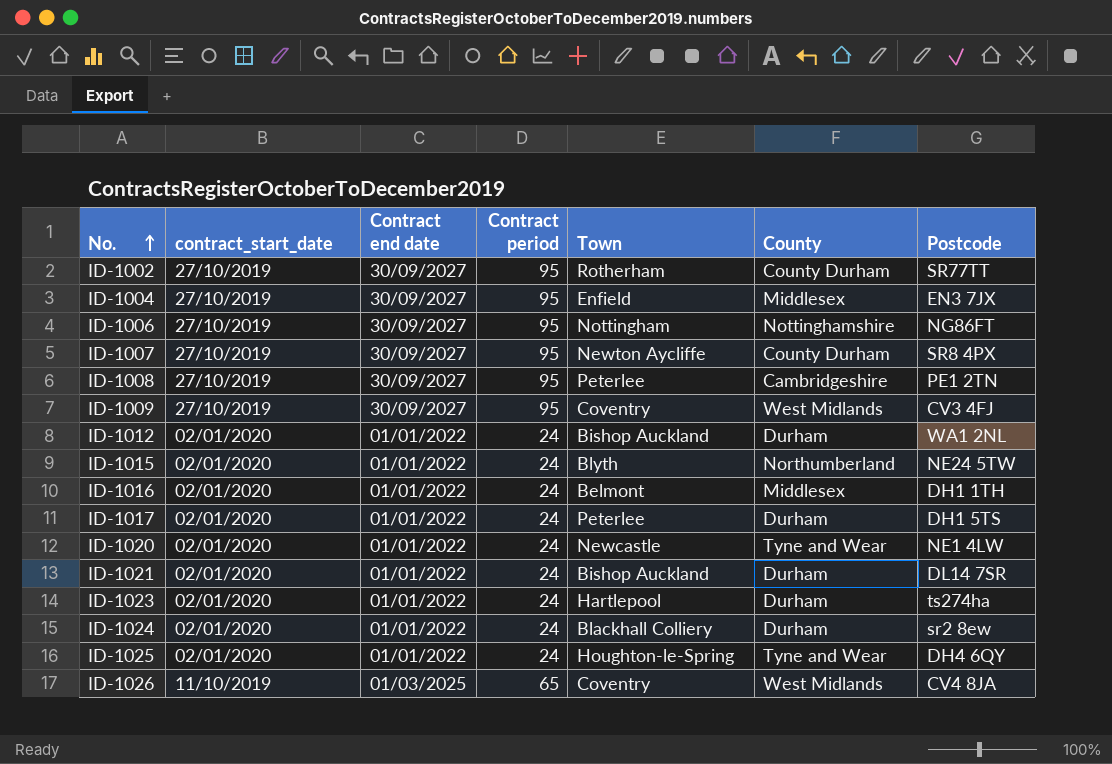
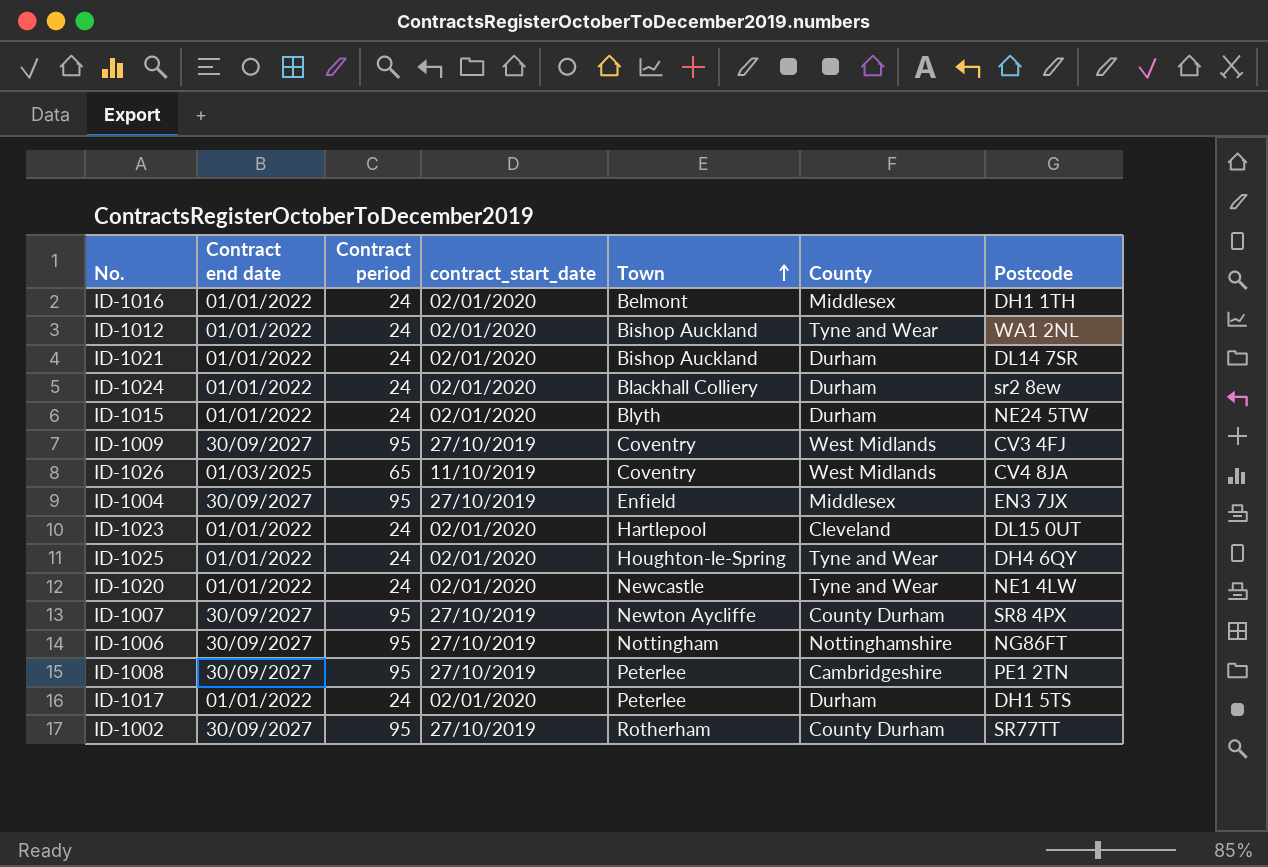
row order: No. ascending -> Town ascending
column contract_start_date | position: 2 -> 4
ID-1012 | County: Durham -> Tyne and Wear
ID-1015 | County: Northumberland -> Durham
ID-1023 | County: Durham -> Cleveland
ID-1023 | Postcode: ts274ha -> DL15 0UT

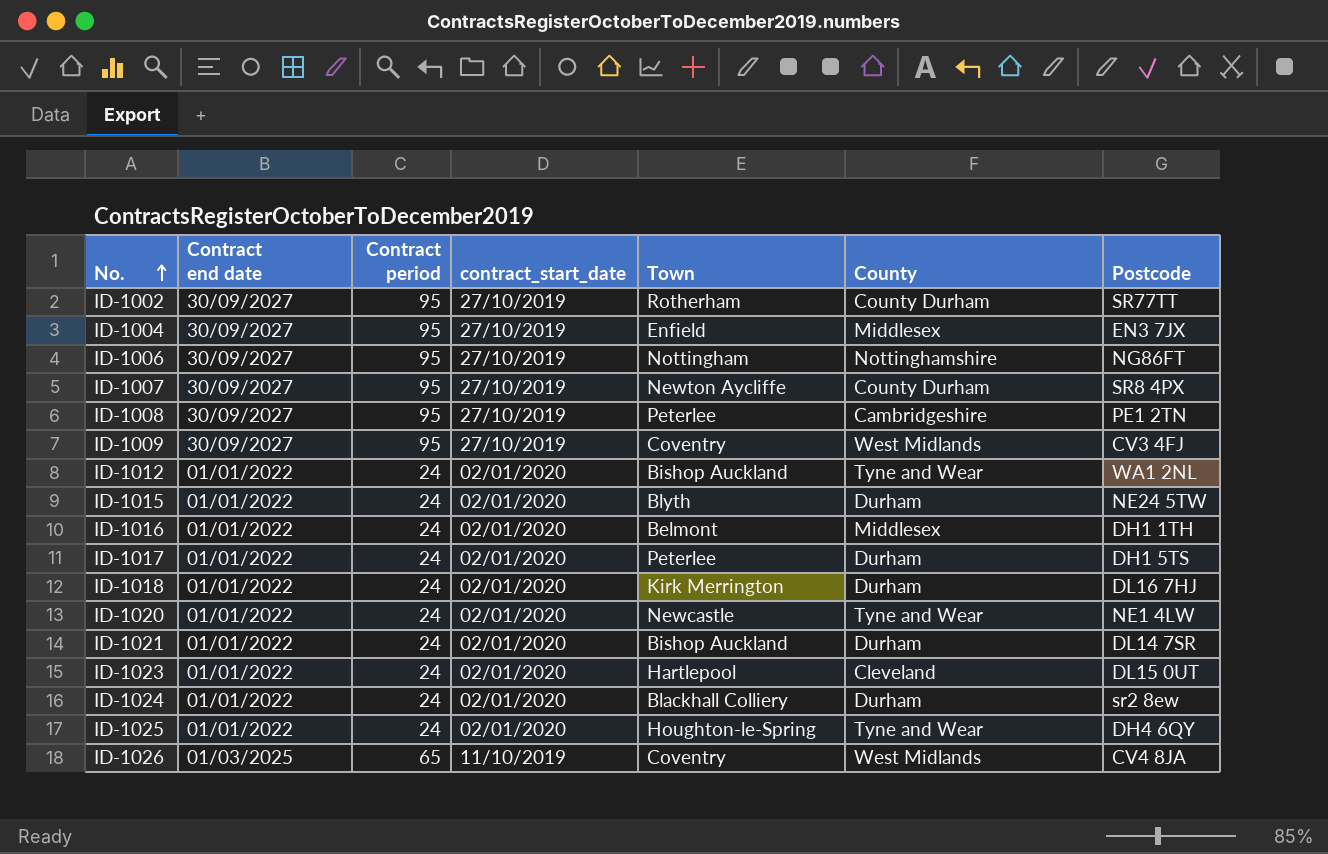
row order: Town ascending -> No. ascending
row ID-1018: none -> 01/01/2022 | 24 | 02/01/2020 | Kirk Merrington | Durham | DL16 7HJ

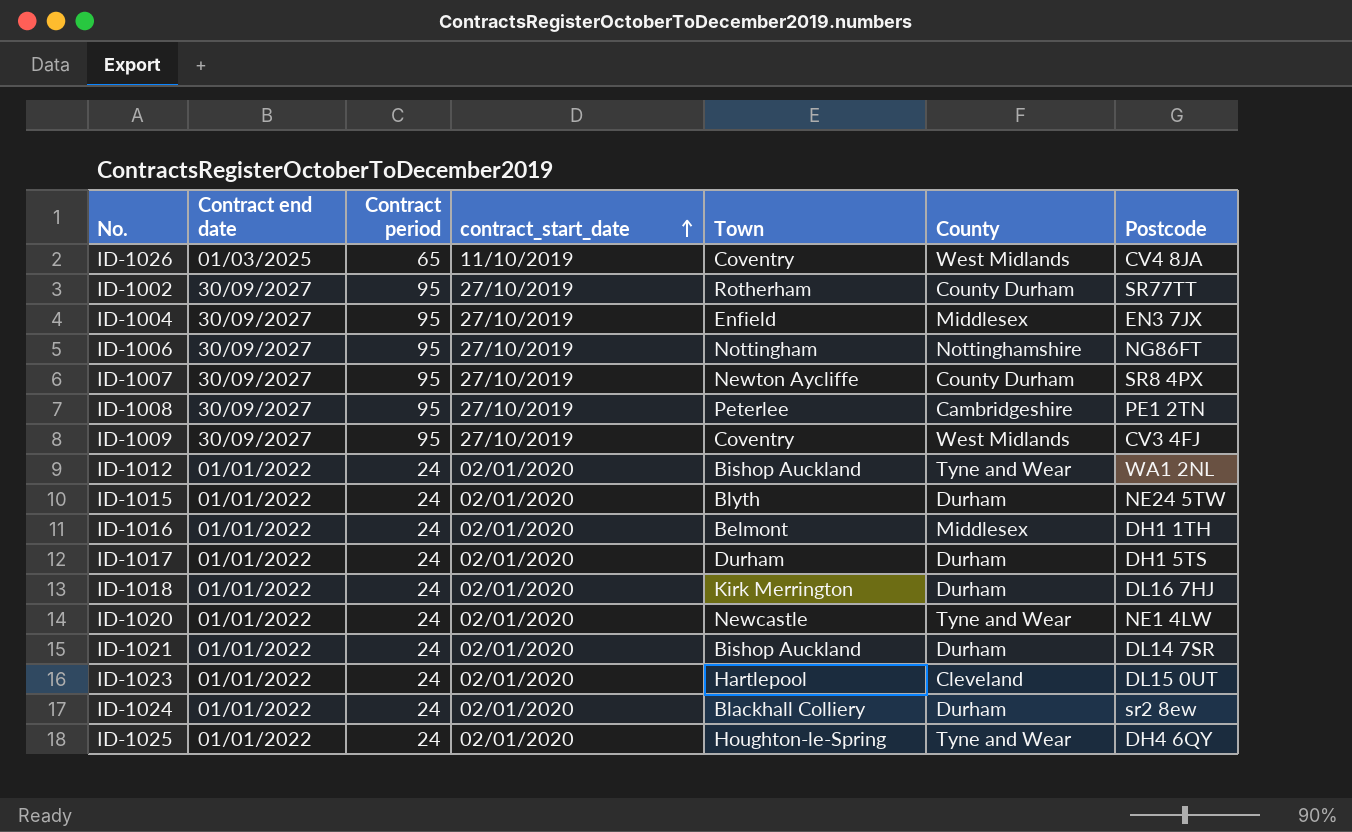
row order: No. ascending -> contract_start_date ascending
ID-1017 | Town: Peterlee -> Durham

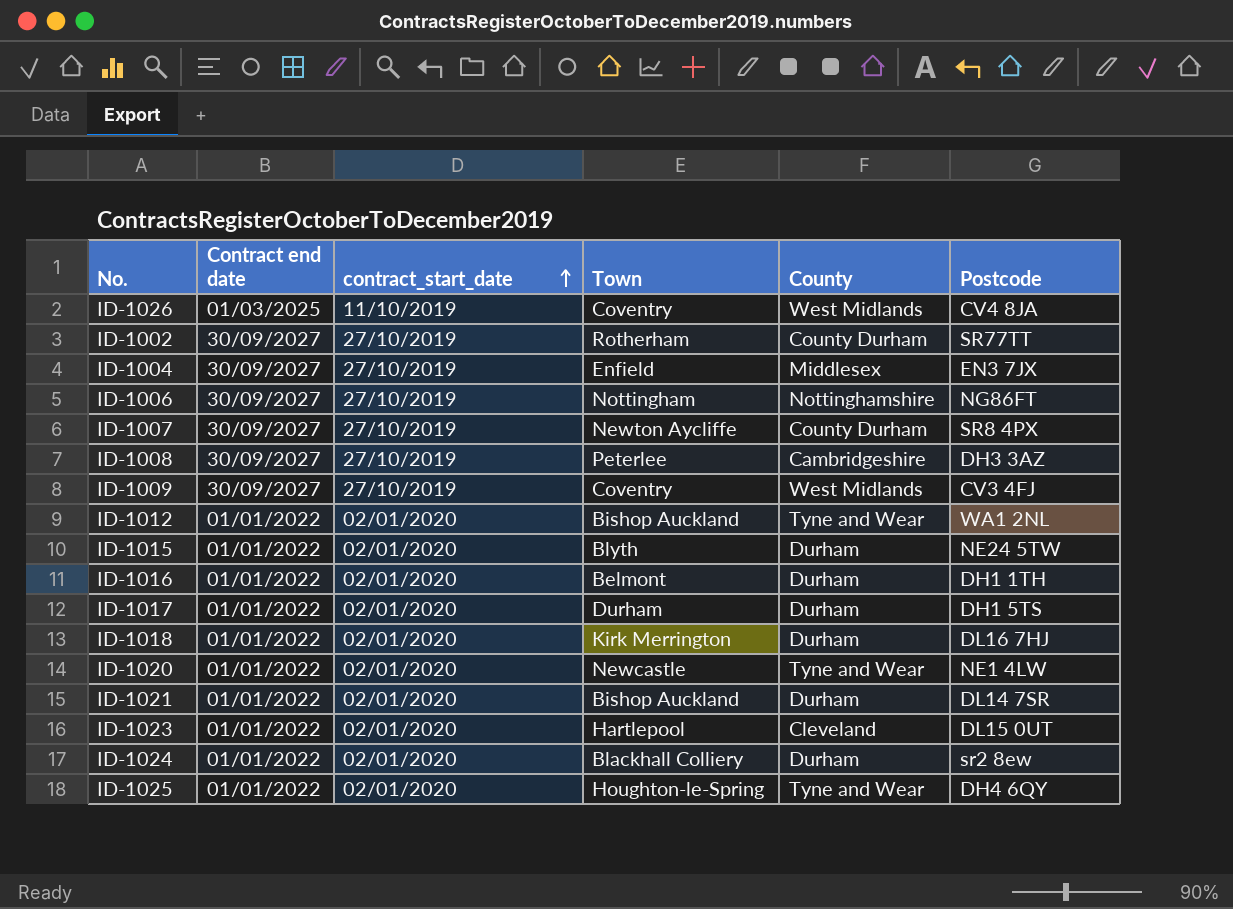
column Contract period | position: 3 -> none
ID-1008 | Postcode: PE1 2TN -> DH3 3AZ
ID-1016 | County: Middlesex -> Durham

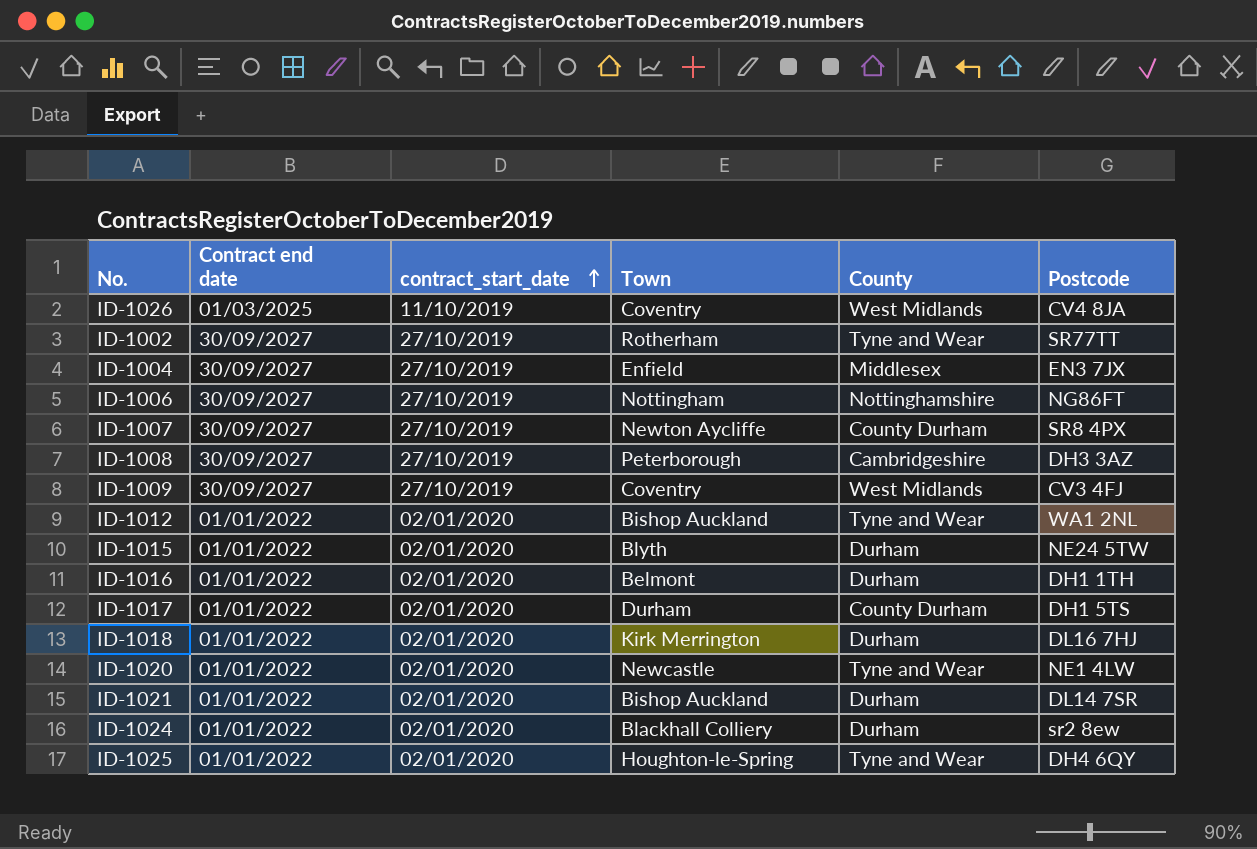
row ID-1023: 01/01/2022 | 02/01/2020 | Hartlepool | Cleveland | DL15 0UT -> none
ID-1002 | County: County Durham -> Tyne and Wear
ID-1008 | Town: Peterlee -> Peterborough
ID-1017 | County: Durham -> County Durham

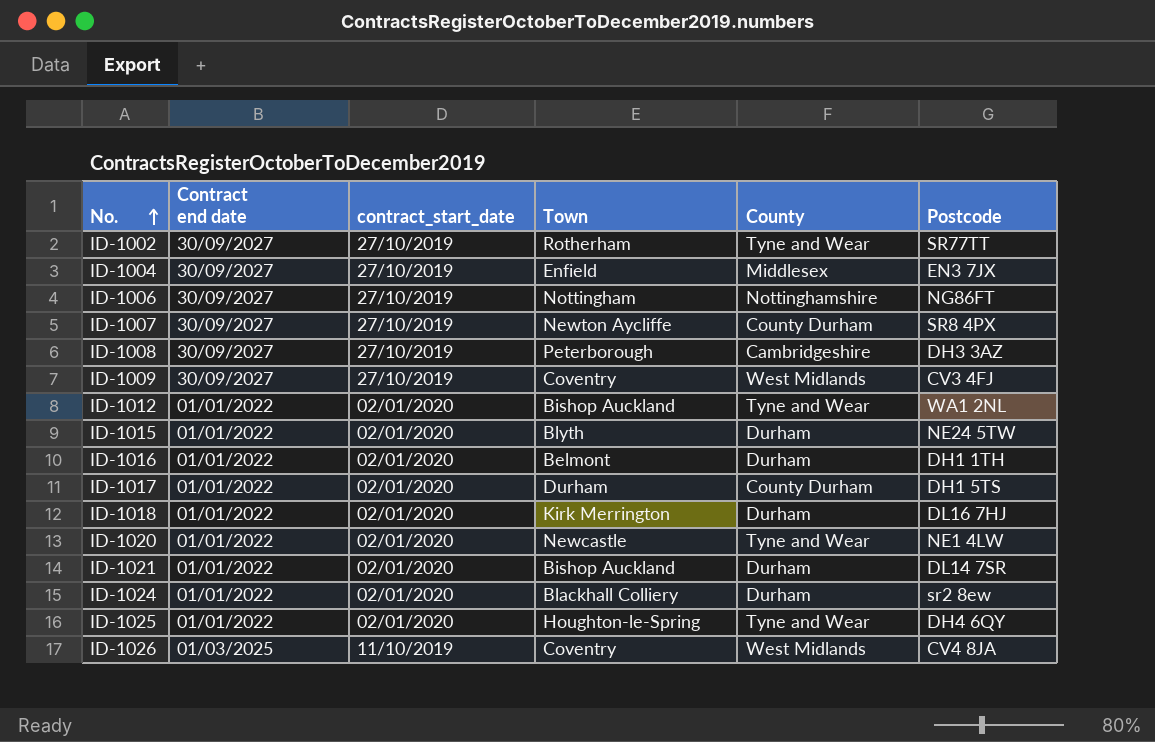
row order: contract_start_date ascending -> No. ascending

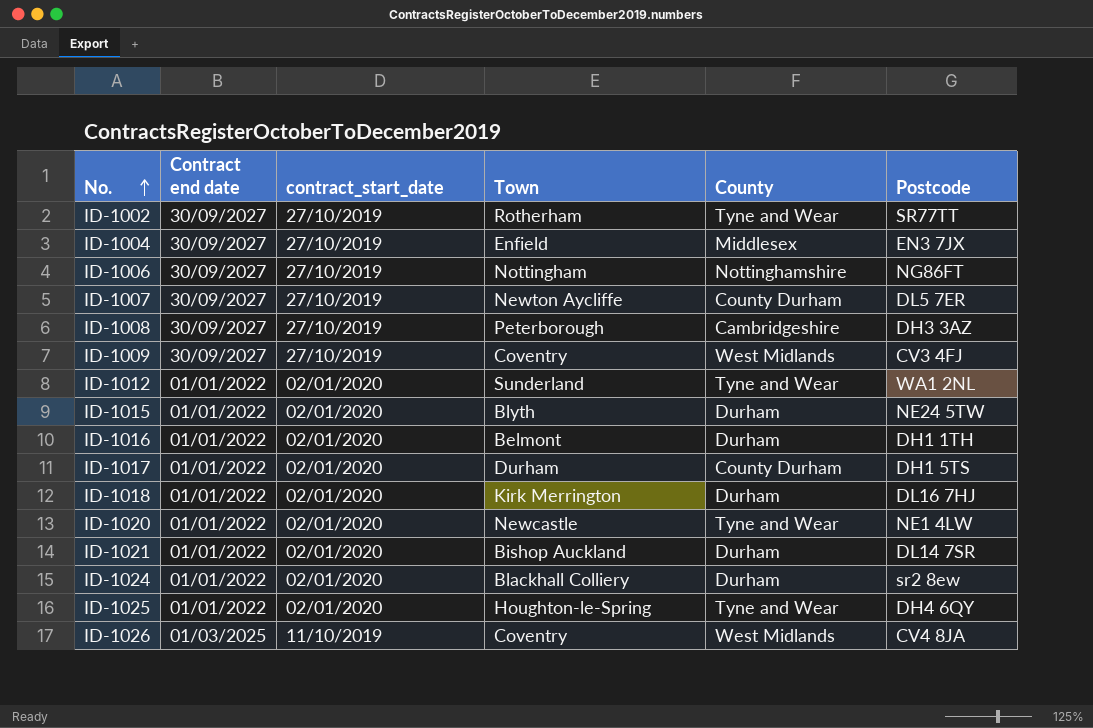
ID-1007 | Postcode: SR8 4PX -> DL5 7ER
ID-1012 | Town: Bishop Auckland -> Sunderland

